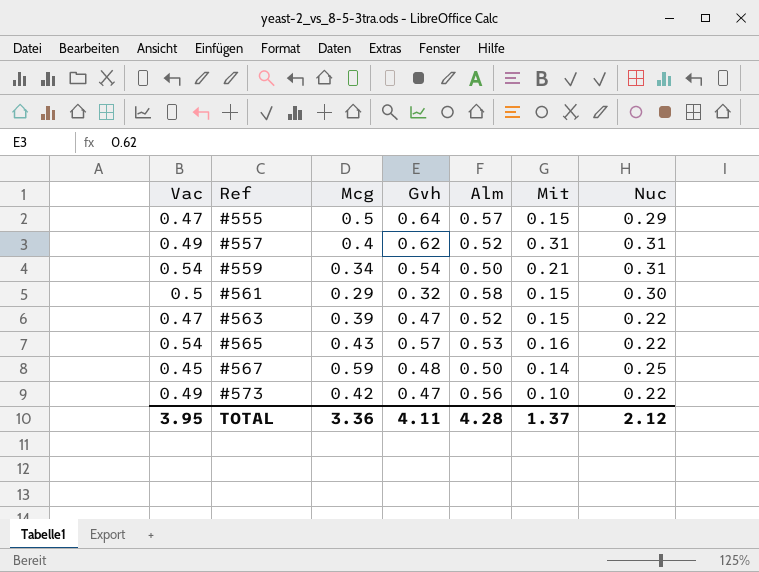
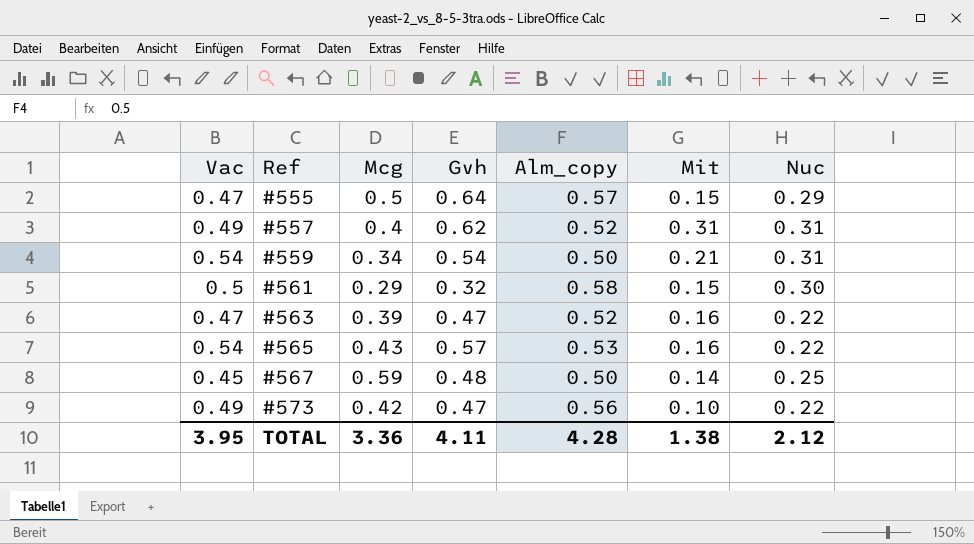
column name: Alm -> Alm_copy
#563 | Mit: 0.15 -> 0.16
TOTAL | Mit: 1.37 -> 1.38

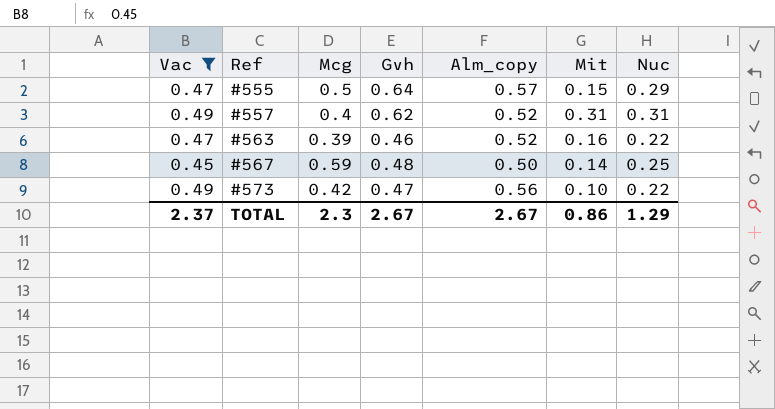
filter: none -> Vac <= 0.49
#563 | Gvh: 0.47 -> 0.46
TOTAL | Vac: 3.95 -> 2.37
TOTAL | Mcg: 3.36 -> 2.3
TOTAL | Gvh: 4.11 -> 2.67
TOTAL | Alm_copy: 4.28 -> 2.67
TOTAL | Mit: 1.38 -> 0.86
TOTAL | Nuc: 2.12 -> 1.29

